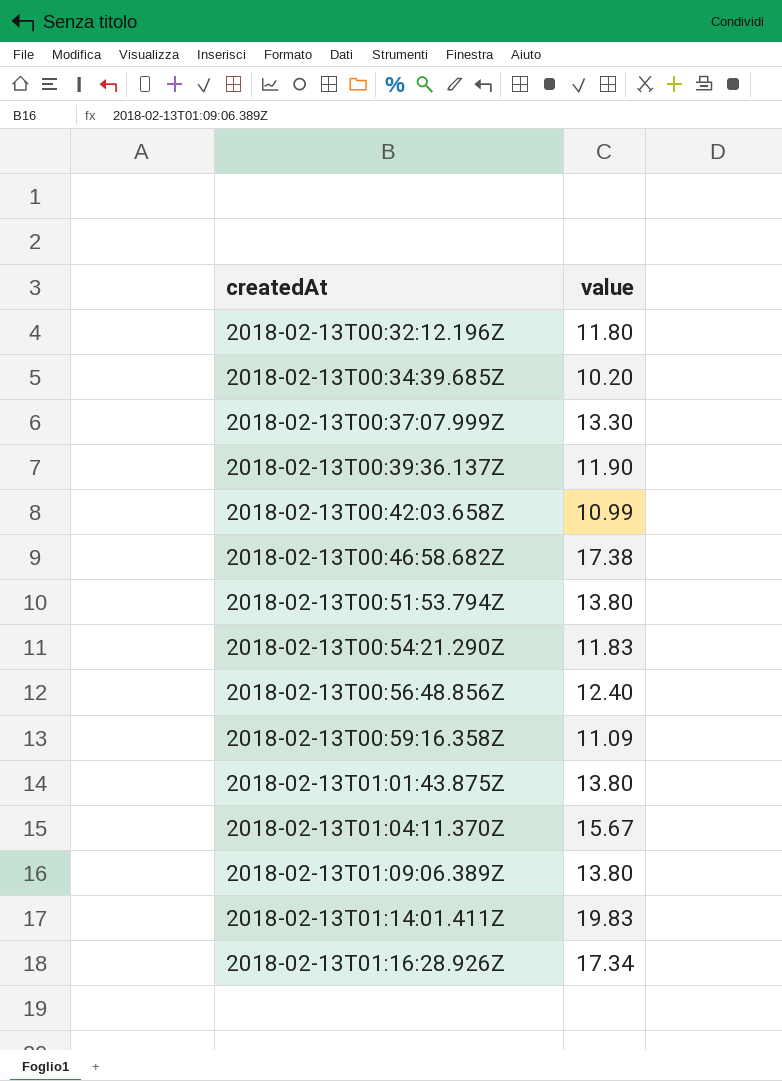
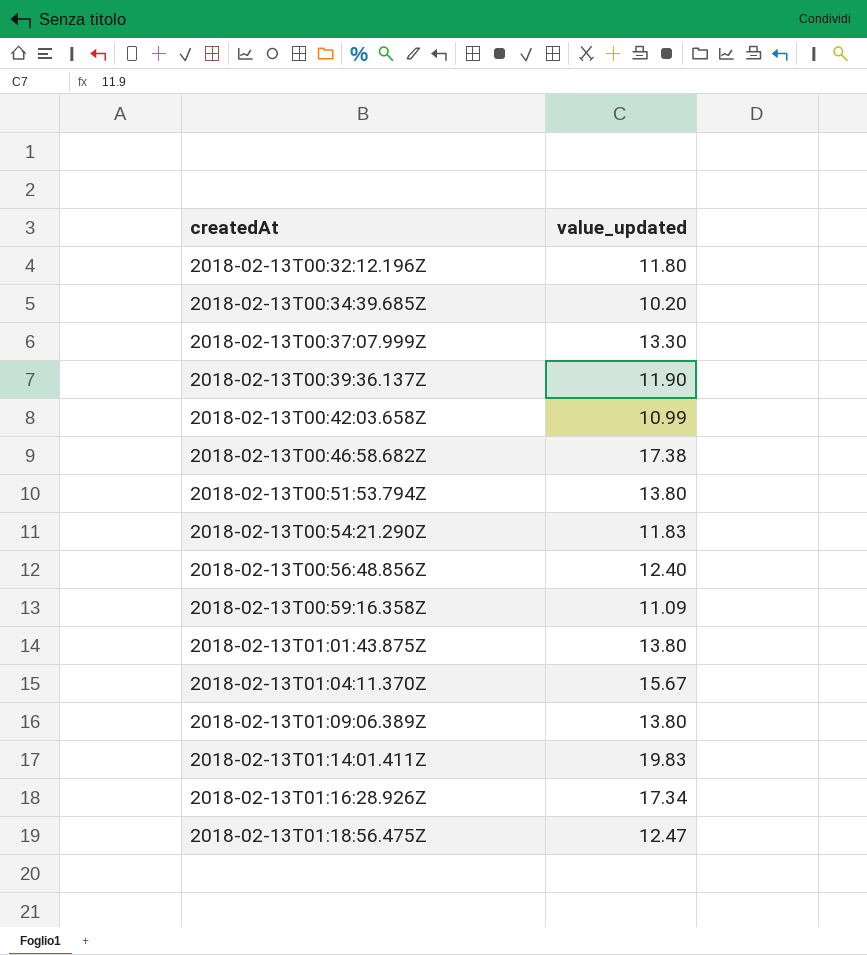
column name: value -> value_updated
row 2018-02-13T01:18:56.475Z: none -> 12.47

